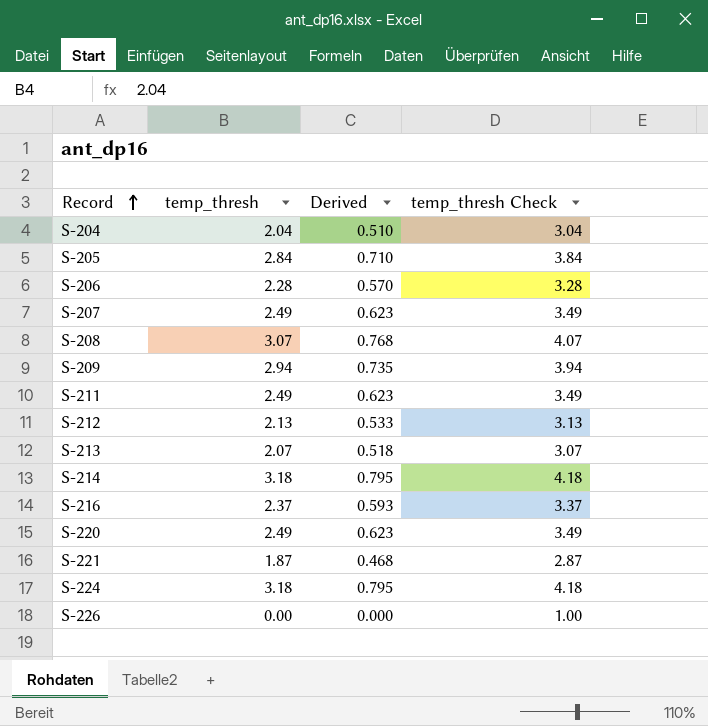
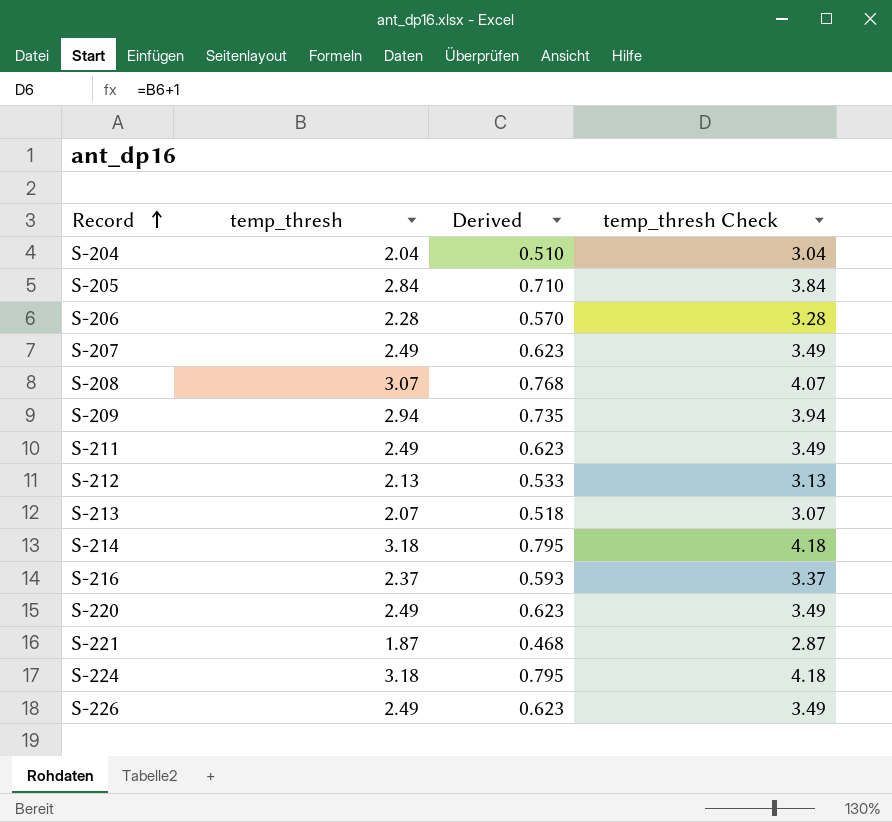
S-226 | temp_thresh: 0.00 -> 2.49
S-226 | Derived: 0.000 -> 0.623
S-226 | temp_thresh Check: 1.00 -> 3.49

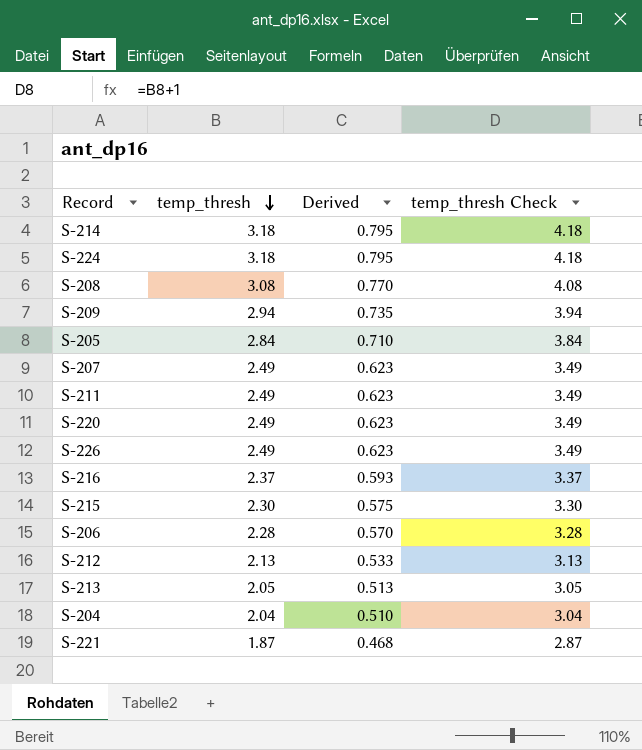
row order: Record ascending -> temp_thresh descending
S-208 | temp_thresh: 3.07 -> 3.08
S-208 | Derived: 0.768 -> 0.770
S-208 | temp_thresh Check: 4.07 -> 4.08
row S-215: none -> 2.30 | 0.575 | 3.30
S-213 | temp_thresh: 2.07 -> 2.05
S-213 | Derived: 0.518 -> 0.513
S-213 | temp_thresh Check: 3.07 -> 3.05

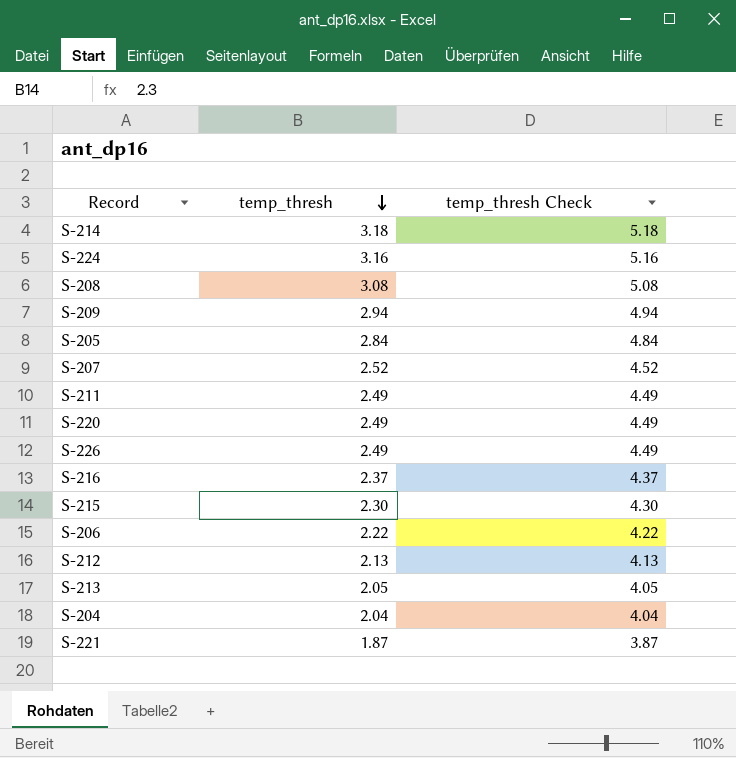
column Derived | formula: [temp_thresh] * 0.25 -> none
column temp_thresh Check | formula: [temp_thresh] + 1 -> [temp_thresh] + 2
S-224 | temp_thresh: 3.18 -> 3.16
S-207 | temp_thresh: 2.49 -> 2.52
S-206 | temp_thresh: 2.28 -> 2.22

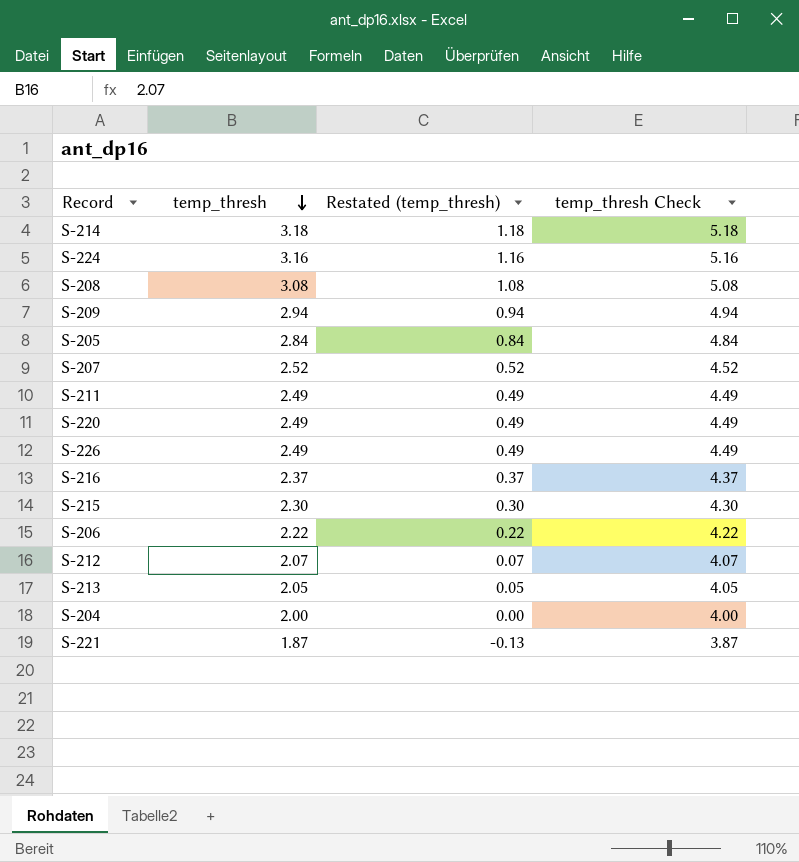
column Restated (temp_thresh) | formula: none -> [temp_thresh] - 2
S-212 | temp_thresh: 2.13 -> 2.07
S-212 | temp_thresh Check: 4.13 -> 4.07
S-204 | temp_thresh: 2.04 -> 2.00
S-204 | temp_thresh Check: 4.04 -> 4.00

